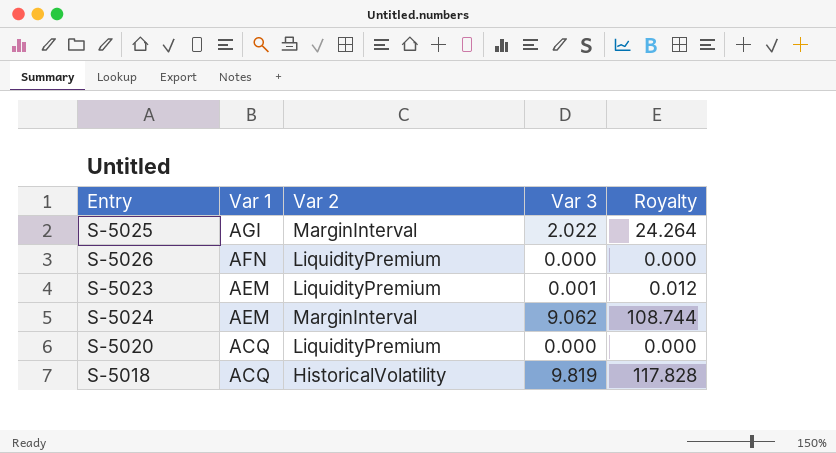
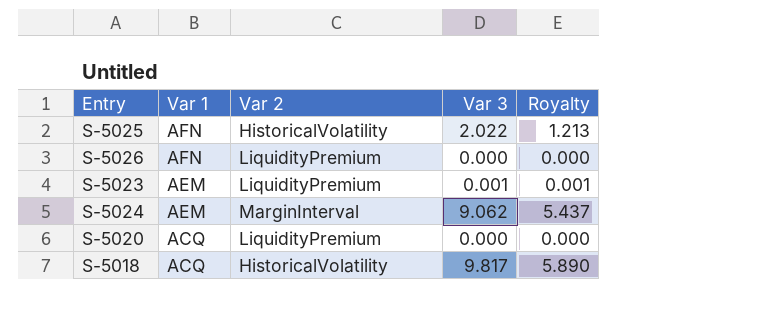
column Royalty | formula: [Var 3] * 12 -> [Var 3] * 0.6
S-5025 | Var 1: AGI -> AFN
S-5025 | Var 2: MarginInterval -> HistoricalVolatility
S-5018 | Var 3: 9.819 -> 9.817

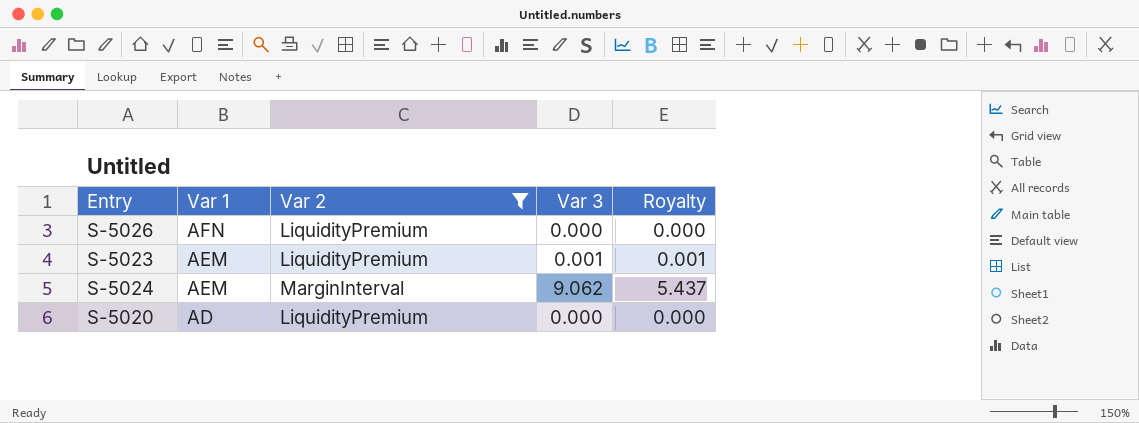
filter: none -> Var 2 != HistoricalVolatility
S-5020 | Var 1: ACQ -> AD

